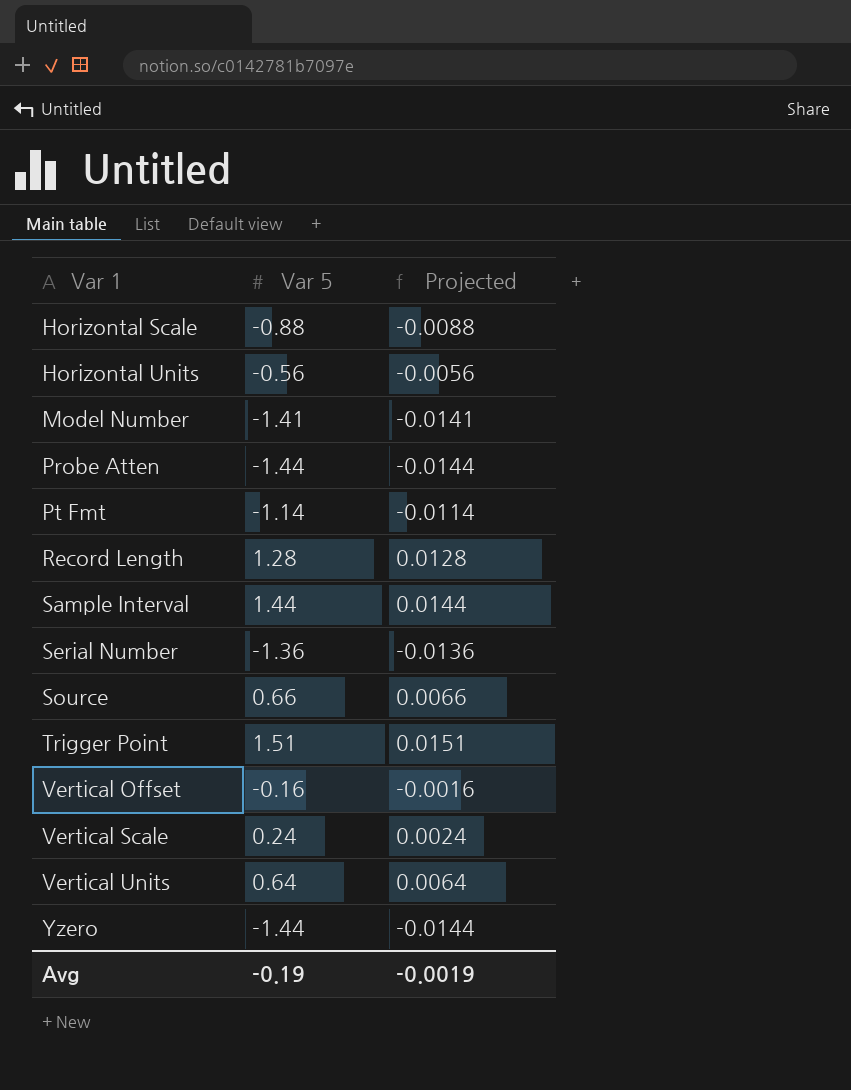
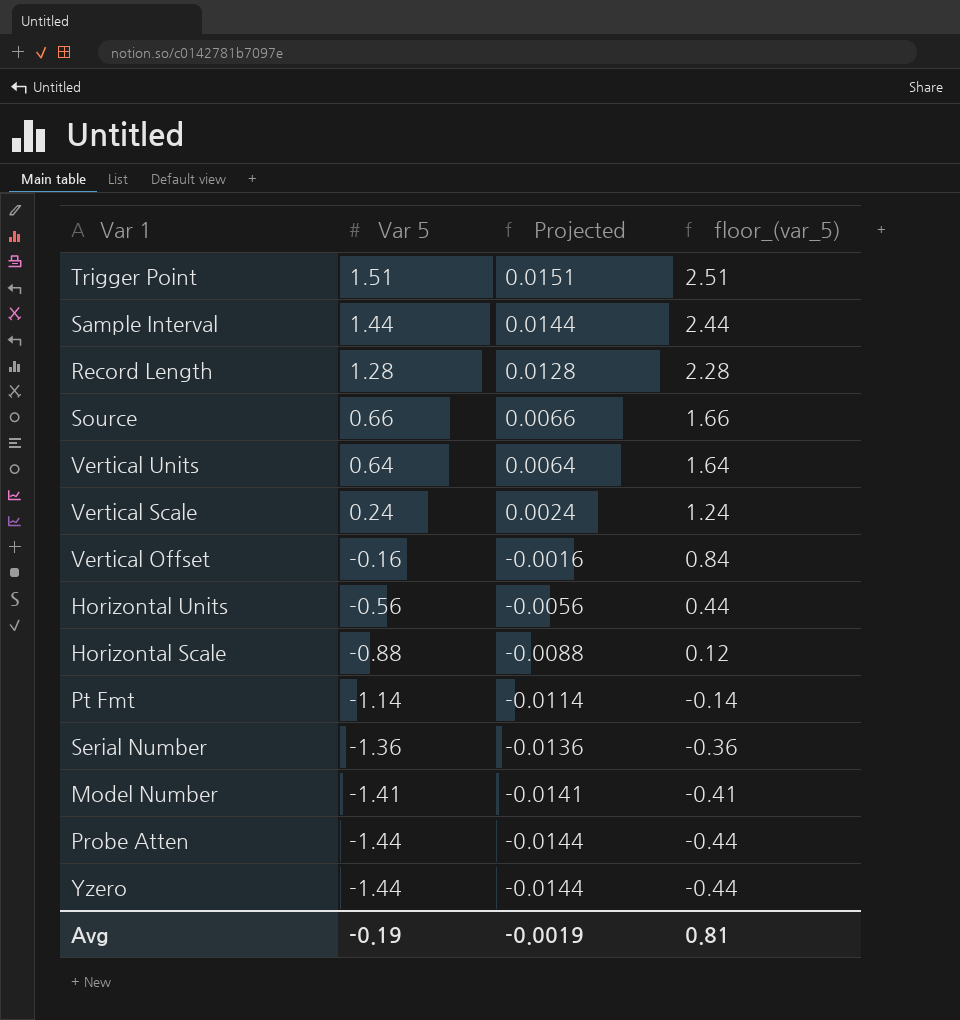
row order: Var 1 ascending -> Var 5 descending
column floor_(var_5) | formula: none -> [Var 5] + 1

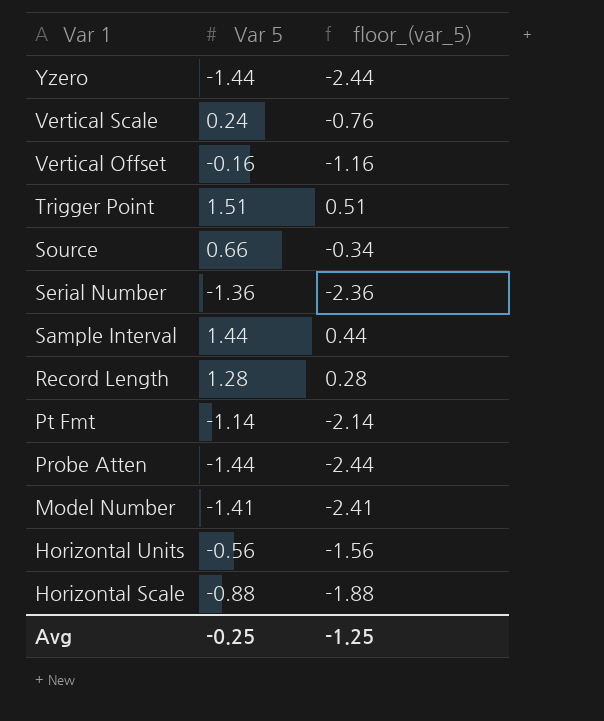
row order: Var 5 descending -> Var 1 descending
column Projected | formula: [Var 5] * 0.01 -> none
column floor_(var_5) | formula: [Var 5] + 1 -> [Var 5] - 1
row Vertical Units: 0.64 | 0.0064 | 1.64 -> none
Avg | Var 5: -0.19 -> -0.25
Avg | floor_(var_5): 0.81 -> -1.25

